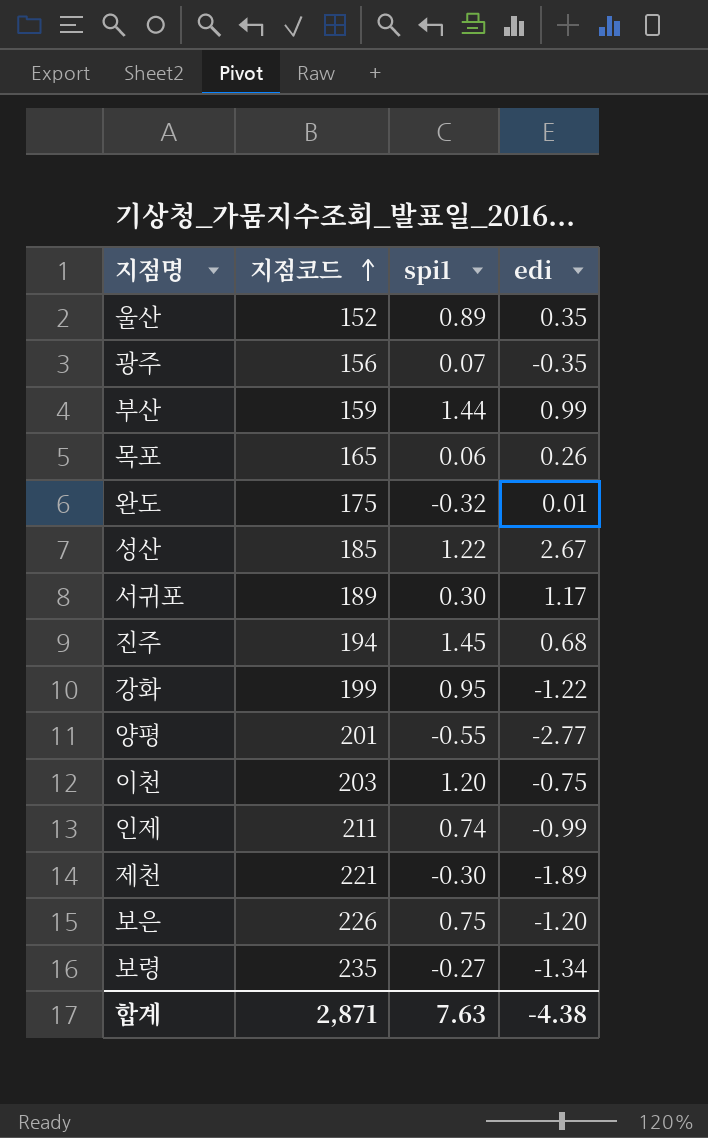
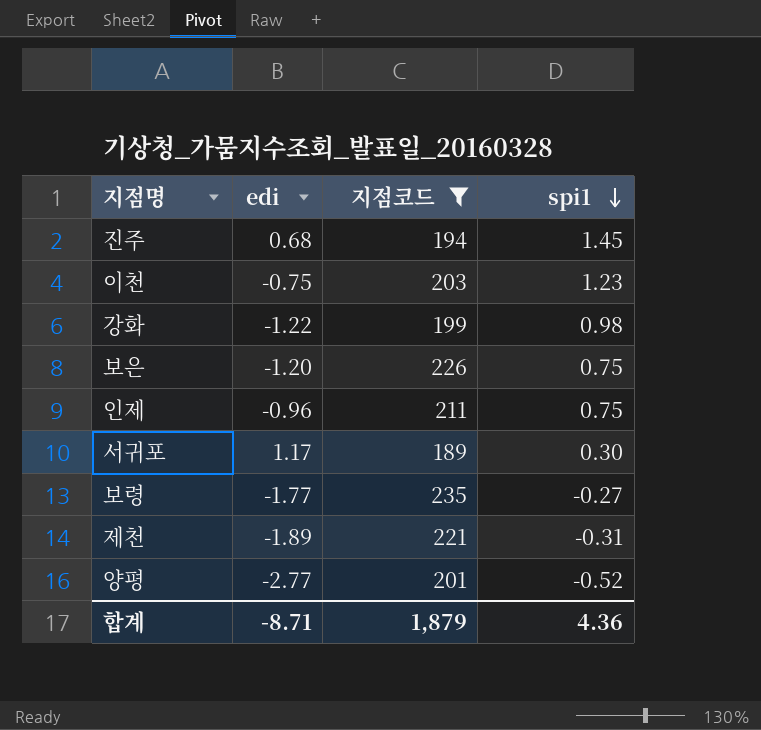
filter: none -> 지점코드 >= 189
row order: 지점코드 ascending -> spi1 descending
column edi | position: 4 -> 2
이천 | spi1: 1.20 -> 1.23
강화 | spi1: 0.95 -> 0.98
인제 | edi: -0.99 -> -0.96
인제 | spi1: 0.74 -> 0.75
보령 | edi: -1.34 -> -1.77
제천 | spi1: -0.30 -> -0.31
양평 | spi1: -0.55 -> -0.52
합계 | edi: -4.38 -> -8.71
합계 | 지점코드: 2,871 -> 1,879
합계 | spi1: 7.63 -> 4.36

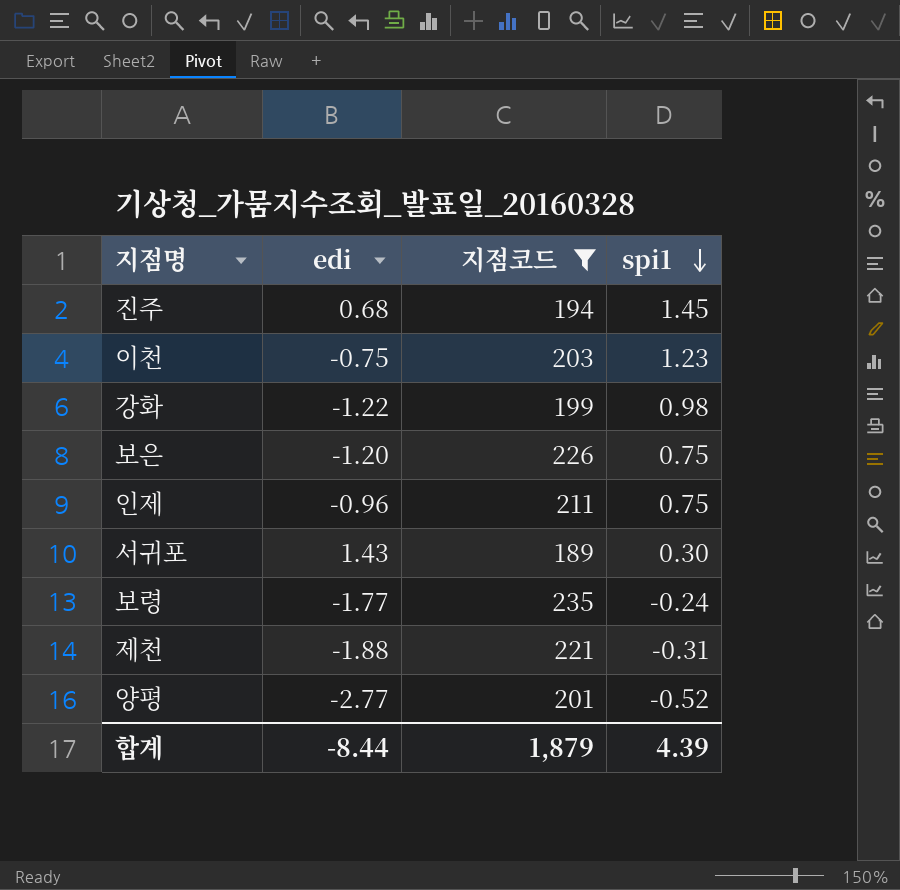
서귀포 | edi: 1.17 -> 1.43
보령 | spi1: -0.27 -> -0.24
제천 | edi: -1.89 -> -1.88
합계 | edi: -8.71 -> -8.44
합계 | spi1: 4.36 -> 4.39

